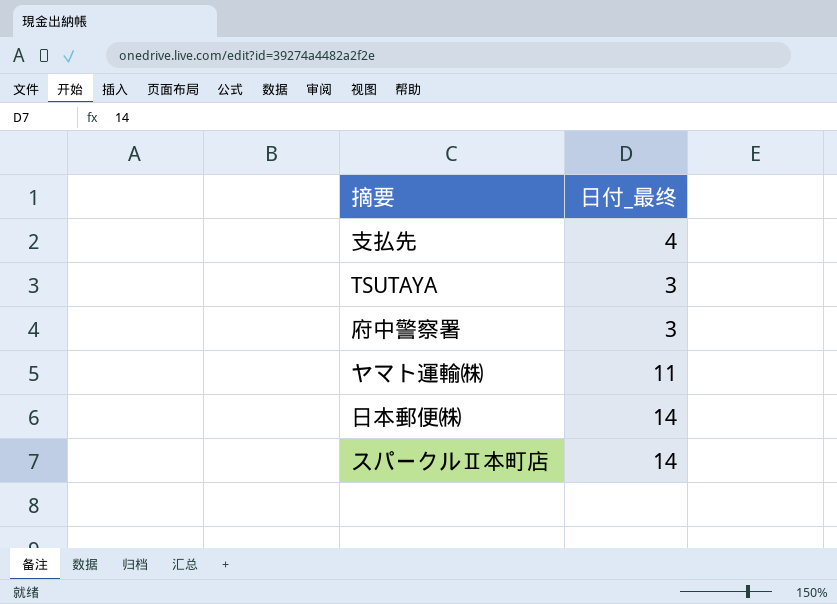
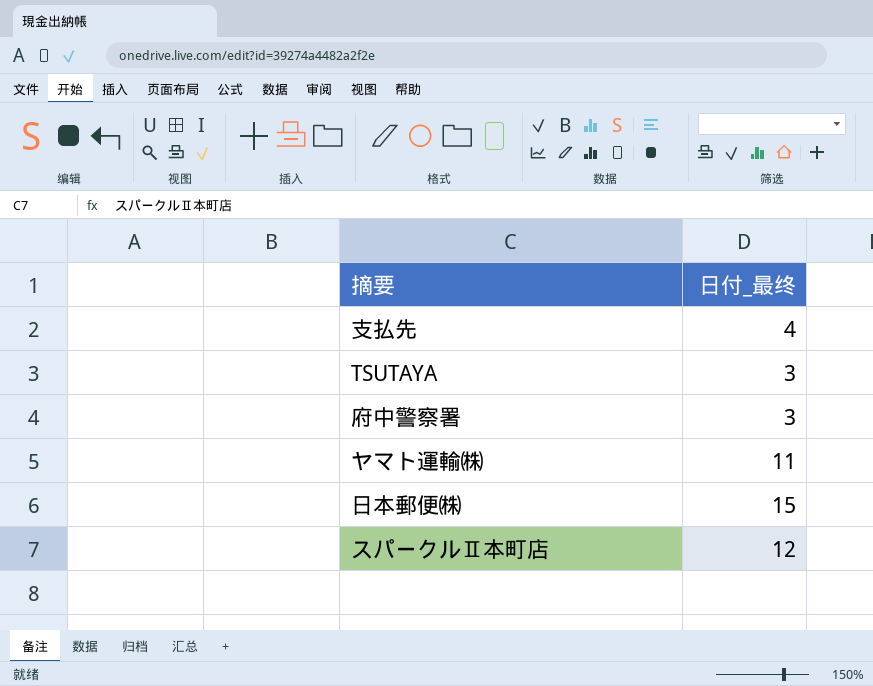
日本郵便㈱ | 日付_最终: 14 -> 15
スパークルⅡ本町店 | 日付_最终: 14 -> 12

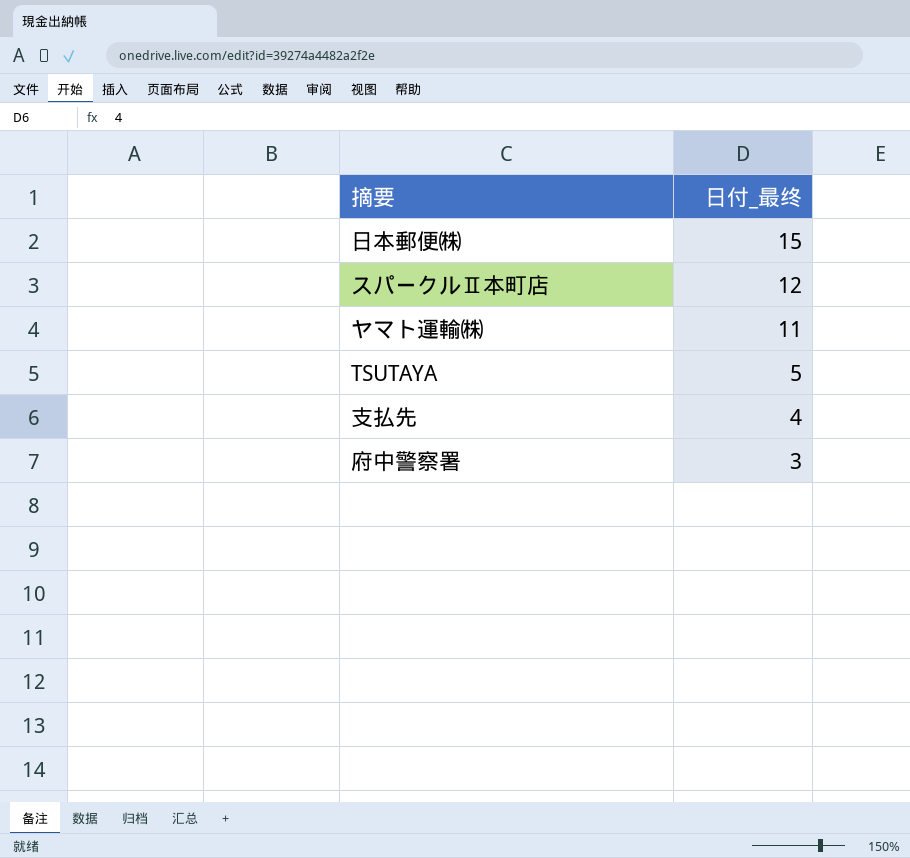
row order: none -> 日付_最终 descending
TSUTAYA | 日付_最终: 3 -> 5

